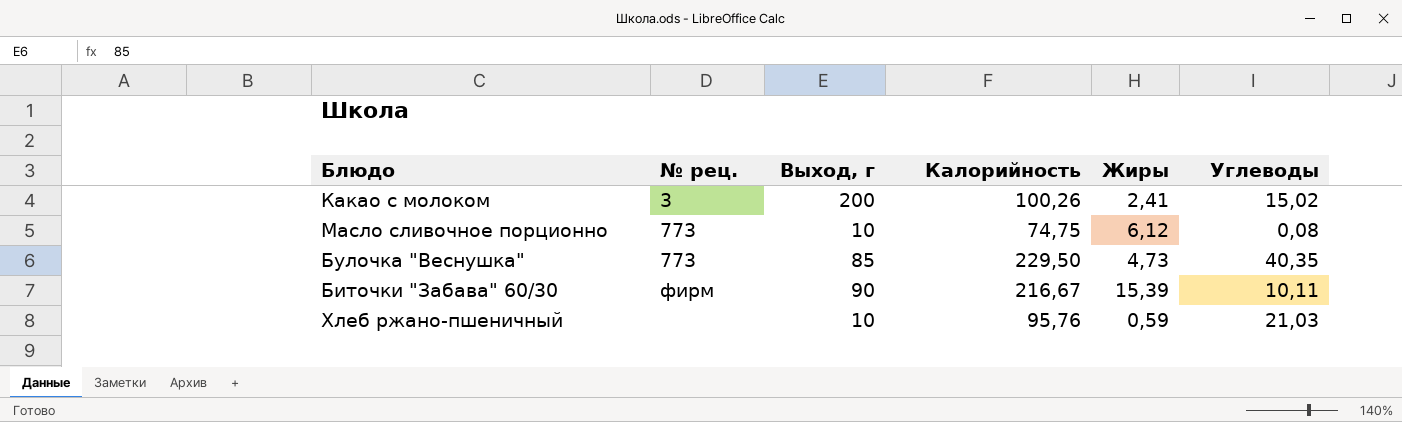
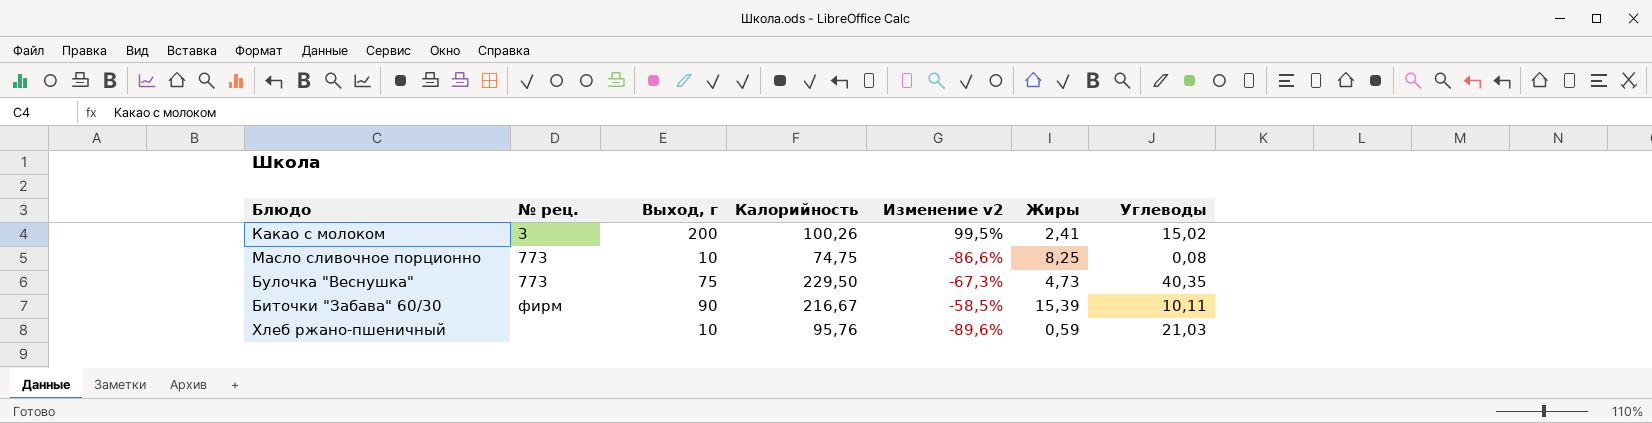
column Изменение v2 | formula: none -> ([Выход, г] - [Калорийность]) / [Калорийность]
Масло сливочное порционно | Жиры: 6,12 -> 8,25
Булочка "Веснушка" | Выход, г: 85 -> 75

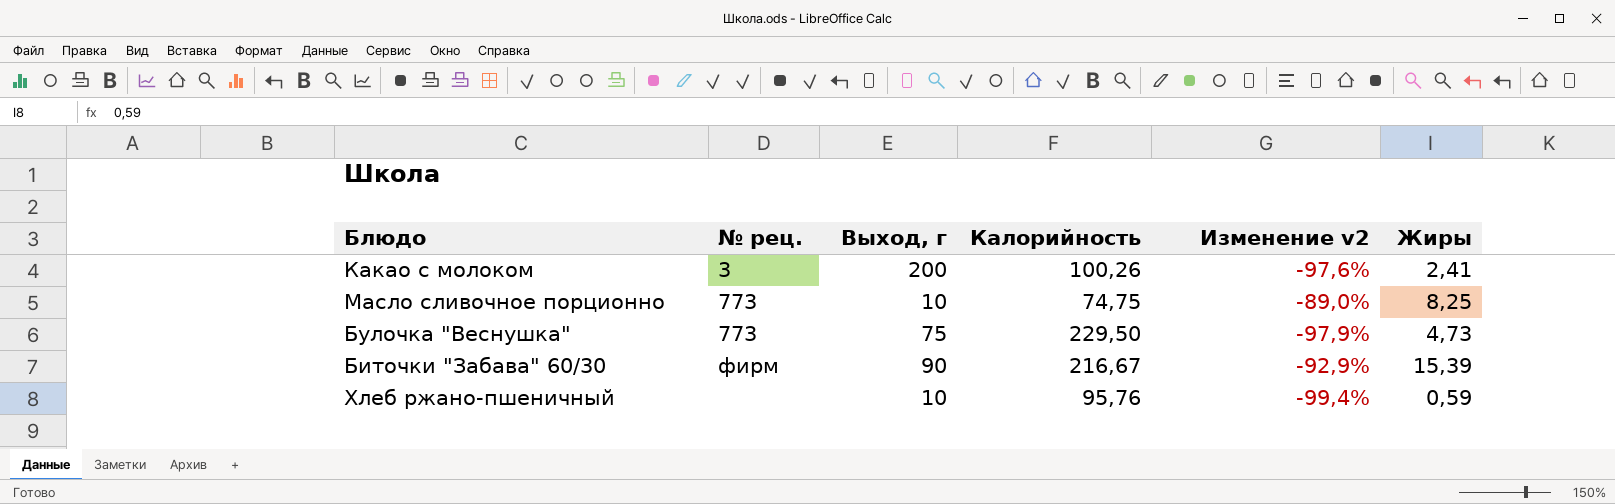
column Углеводы | position: 7 -> none
column Изменение v2 | formula: ([Выход, г] - [Калорийность]) / [Калорийность] -> ([Жиры] - [Калорийность]) / [Калорийность]

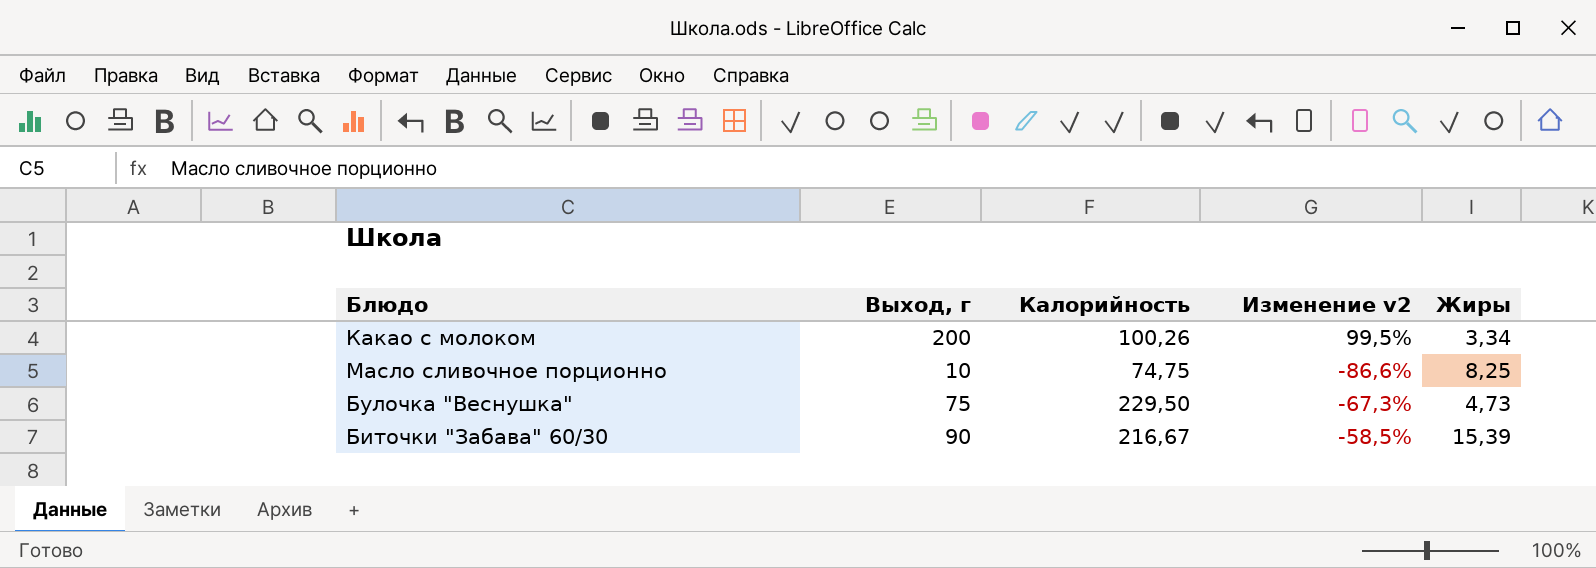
column № рец. | position: 2 -> none
column Изменение v2 | formula: ([Жиры] - [Калорийность]) / [Калорийность] -> ([Выход, г] - [Калорийность]) / [Калорийность]
row Хлеб ржано-пшеничный: none | 10 | 95,76 | -99,4% | 0,59 -> none
Какао с молоком | Жиры: 2,41 -> 3,34

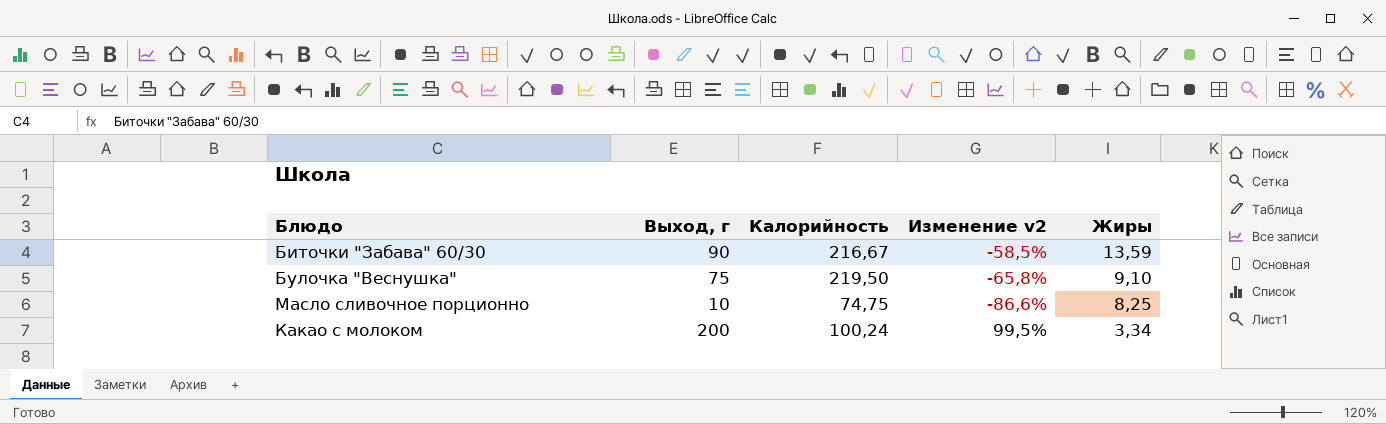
row order: none -> Жиры descending
Биточки "Забава" 60/30 | Жиры: 15,39 -> 13,59
Булочка "Веснушка" | Калорийность: 229,50 -> 219,50
Булочка "Веснушка" | Изменение v2: -67,3% -> -65,8%
Булочка "Веснушка" | Жиры: 4,73 -> 9,10
Какао с молоком | Калорийность: 100,26 -> 100,24

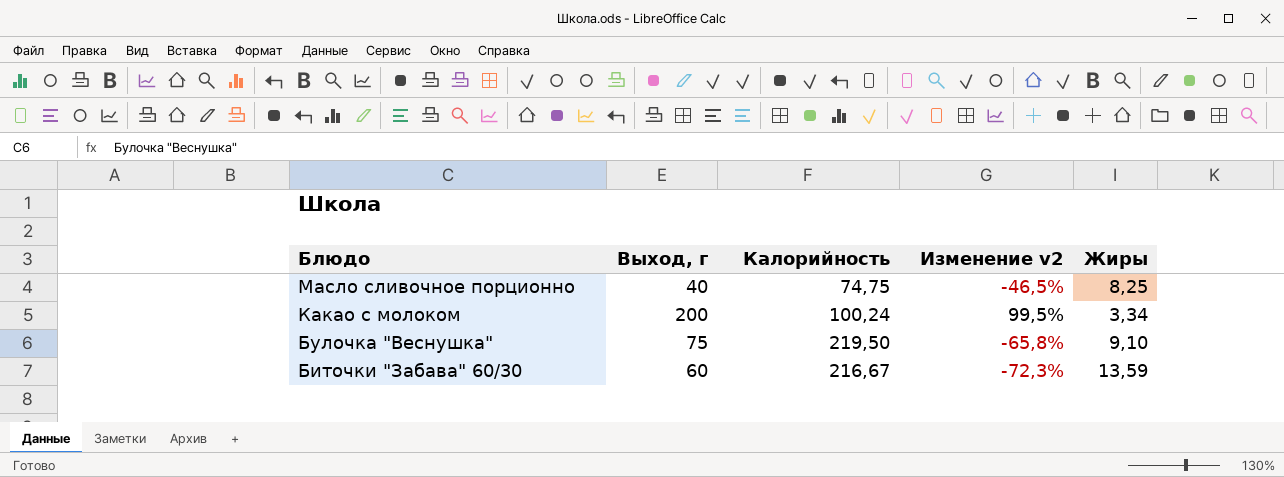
row order: Жиры descending -> Блюдо descending
Масло сливочное порционно | Выход, г: 10 -> 40
Масло сливочное порционно | Изменение v2: -86,6% -> -46,5%
Биточки "Забава" 60/30 | Выход, г: 90 -> 60
Биточки "Забава" 60/30 | Изменение v2: -58,5% -> -72,3%

